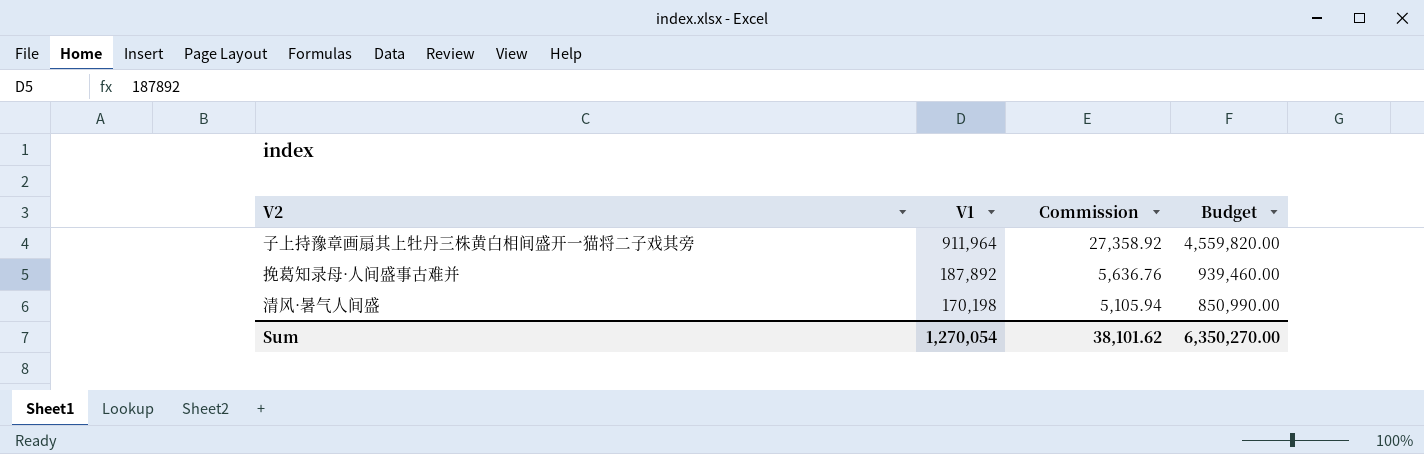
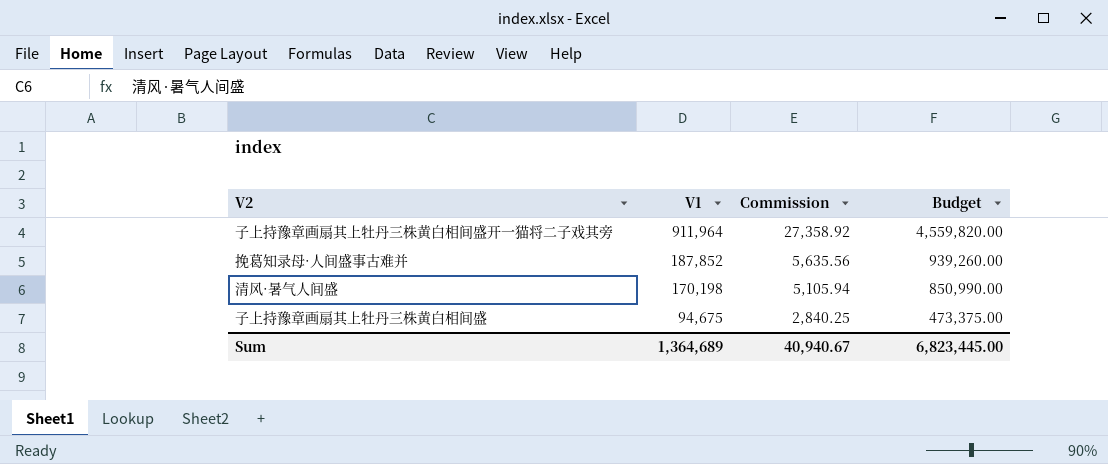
挽葛知录母·人间盛事古难并 | V1: 187,892 -> 187,852
挽葛知录母·人间盛事古难并 | Commission: 5,636.76 -> 5,635.56
挽葛知录母·人间盛事古难并 | Budget: 939,460.00 -> 939,260.00
row 子上持豫章画扇其上牡丹三株黄白相间盛: none -> 94,675 | 2,840.25 | 473,375.00
Sum | V1: 1,270,054 -> 1,364,689
Sum | Commission: 38,101.62 -> 40,940.67
Sum | Budget: 6,350,270.00 -> 6,823,445.00

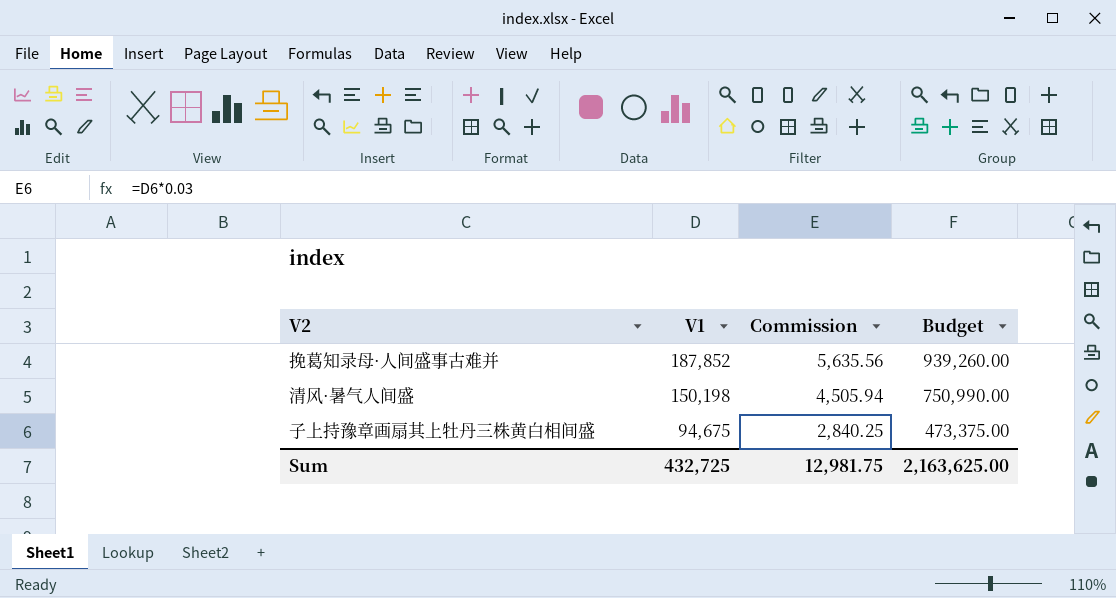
row 子上持豫章画扇其上牡丹三株黄白相间盛开一猫将二子戏其旁: 911,964 | 27,358.92 | 4,559,820.00 -> none
清风·暑气人间盛 | V1: 170,198 -> 150,198
清风·暑气人间盛 | Commission: 5,105.94 -> 4,505.94
清风·暑气人间盛 | Budget: 850,990.00 -> 750,990.00
Sum | V1: 1,364,689 -> 432,725
Sum | Commission: 40,940.67 -> 12,981.75
Sum | Budget: 6,823,445.00 -> 2,163,625.00

